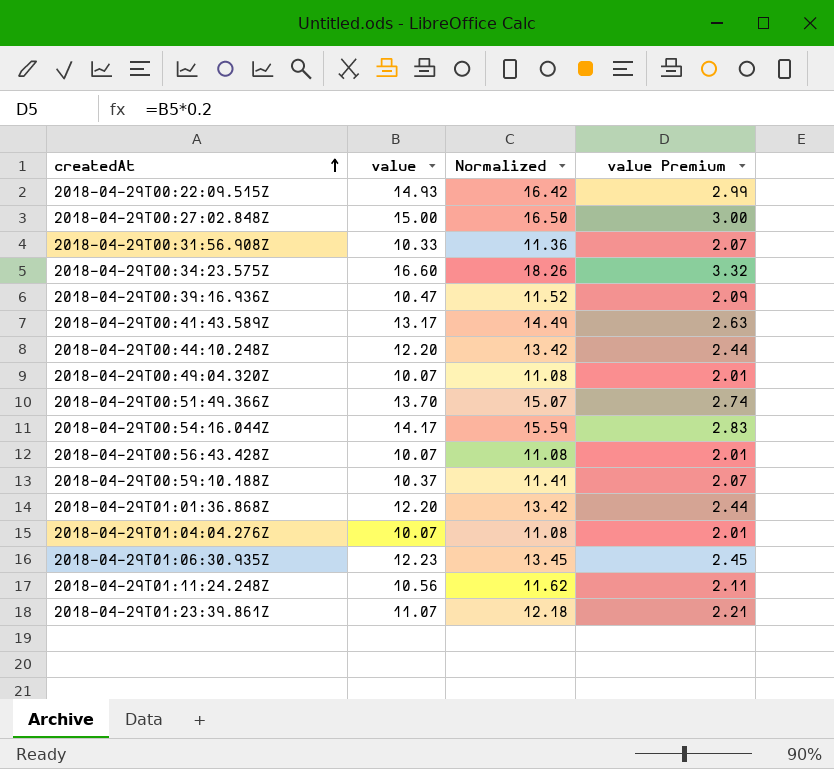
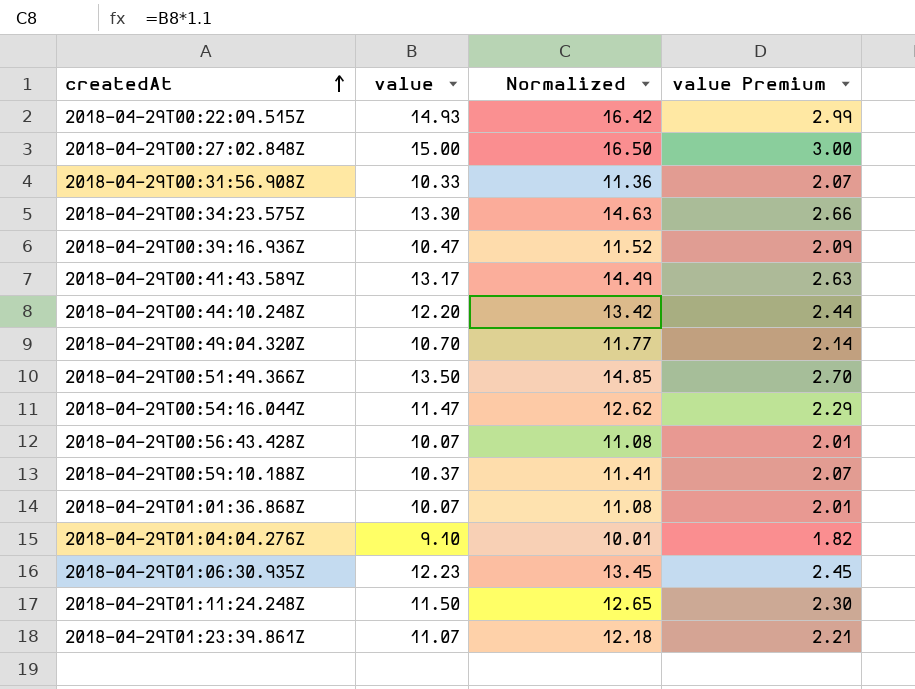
2018-04-29T00:34:23.575Z | value: 16.60 -> 13.30
2018-04-29T00:34:23.575Z | Normalized: 18.26 -> 14.63
2018-04-29T00:34:23.575Z | value Premium: 3.32 -> 2.66
2018-04-29T00:49:04.320Z | value: 10.07 -> 10.70
2018-04-29T00:49:04.320Z | Normalized: 11.08 -> 11.77
2018-04-29T00:49:04.320Z | value Premium: 2.01 -> 2.14
2018-04-29T00:51:49.366Z | value: 13.70 -> 13.50
2018-04-29T00:51:49.366Z | Normalized: 15.07 -> 14.85
2018-04-29T00:51:49.366Z | value Premium: 2.74 -> 2.70
2018-04-29T00:54:16.044Z | value: 14.17 -> 11.47
2018-04-29T00:54:16.044Z | Normalized: 15.59 -> 12.62
2018-04-29T00:54:16.044Z | value Premium: 2.83 -> 2.29
2018-04-29T01:01:36.868Z | value: 12.20 -> 10.07
2018-04-29T01:01:36.868Z | Normalized: 13.42 -> 11.08
2018-04-29T01:01:36.868Z | value Premium: 2.44 -> 2.01
2018-04-29T01:04:04.276Z | value: 10.07 -> 9.10
2018-04-29T01:04:04.276Z | Normalized: 11.08 -> 10.01
2018-04-29T01:04:04.276Z | value Premium: 2.01 -> 1.82
2018-04-29T01:11:24.248Z | value: 10.56 -> 11.50
2018-04-29T01:11:24.248Z | Normalized: 11.62 -> 12.65
2018-04-29T01:11:24.248Z | value Premium: 2.11 -> 2.30

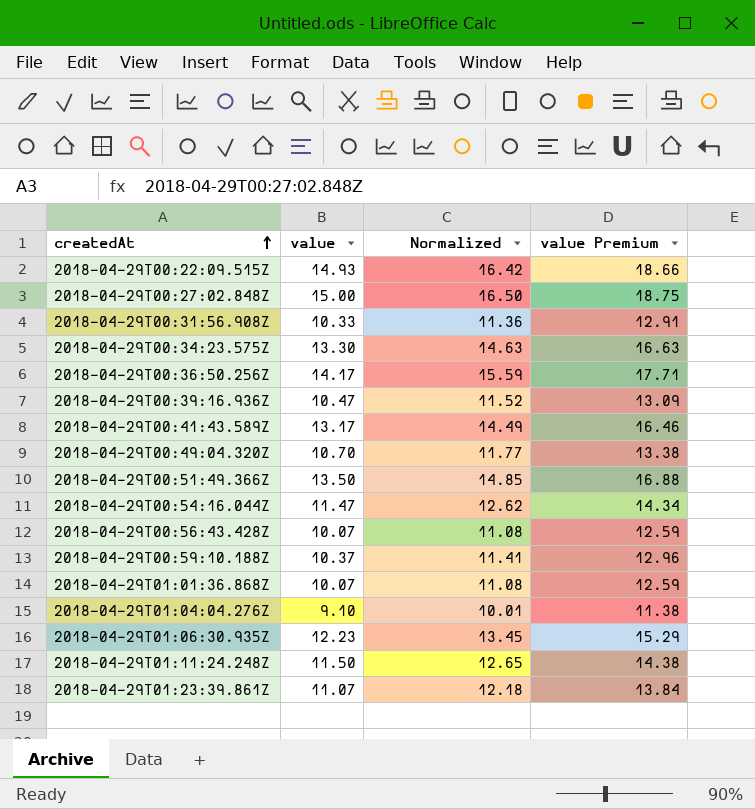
column value Premium | formula: [value] * 0.2 -> [value] * 1.25
row 2018-04-29T00:44:10.248Z: 12.20 | 13.42 | 2.44 -> none
row 2018-04-29T00:36:50.256Z: none -> 14.17 | 15.59 | 17.71

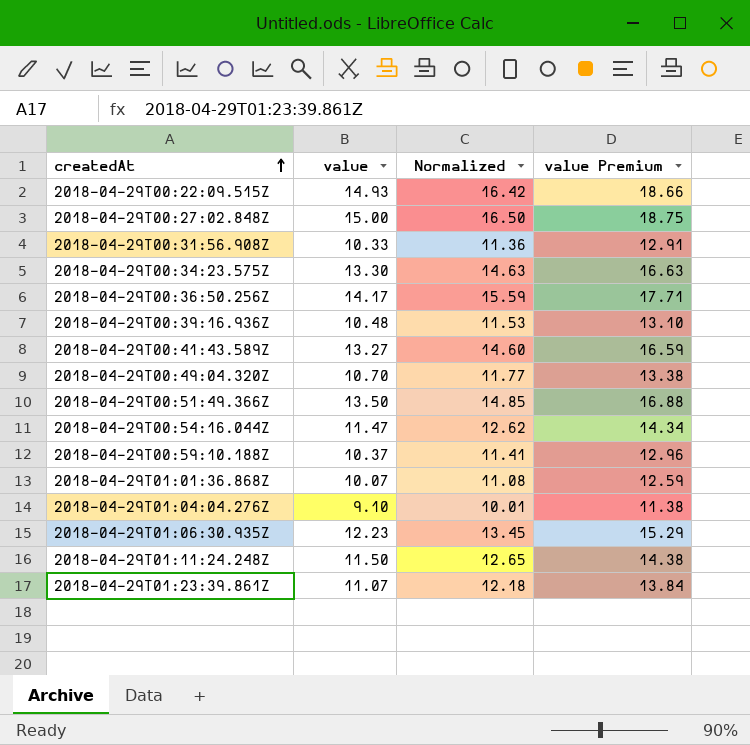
row 2018-04-29T00:56:43.428Z: 10.07 | 11.08 | 12.59 -> none
2018-04-29T00:39:16.936Z | value: 10.47 -> 10.48
2018-04-29T00:39:16.936Z | Normalized: 11.52 -> 11.53
2018-04-29T00:39:16.936Z | value Premium: 13.09 -> 13.10
2018-04-29T00:41:43.589Z | value: 13.17 -> 13.27
2018-04-29T00:41:43.589Z | Normalized: 14.49 -> 14.60
2018-04-29T00:41:43.589Z | value Premium: 16.46 -> 16.59

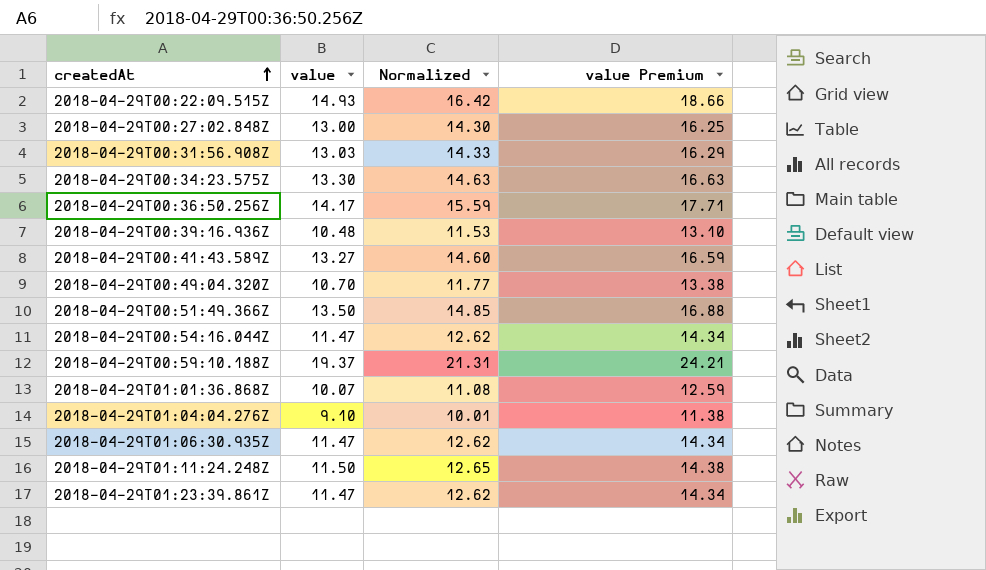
2018-04-29T00:27:02.848Z | value: 15.00 -> 13.00
2018-04-29T00:27:02.848Z | Normalized: 16.50 -> 14.30
2018-04-29T00:27:02.848Z | value Premium: 18.75 -> 16.25
2018-04-29T00:31:56.908Z | value: 10.33 -> 13.03
2018-04-29T00:31:56.908Z | Normalized: 11.36 -> 14.33
2018-04-29T00:31:56.908Z | value Premium: 12.91 -> 16.29
2018-04-29T00:59:10.188Z | value: 10.37 -> 19.37
2018-04-29T00:59:10.188Z | Normalized: 11.41 -> 21.31
2018-04-29T00:59:10.188Z | value Premium: 12.96 -> 24.21
2018-04-29T01:06:30.935Z | value: 12.23 -> 11.47
2018-04-29T01:06:30.935Z | Normalized: 13.45 -> 12.62
2018-04-29T01:06:30.935Z | value Premium: 15.29 -> 14.34
2018-04-29T01:23:39.861Z | value: 11.07 -> 11.47
2018-04-29T01:23:39.861Z | Normalized: 12.18 -> 12.62
2018-04-29T01:23:39.861Z | value Premium: 13.84 -> 14.34

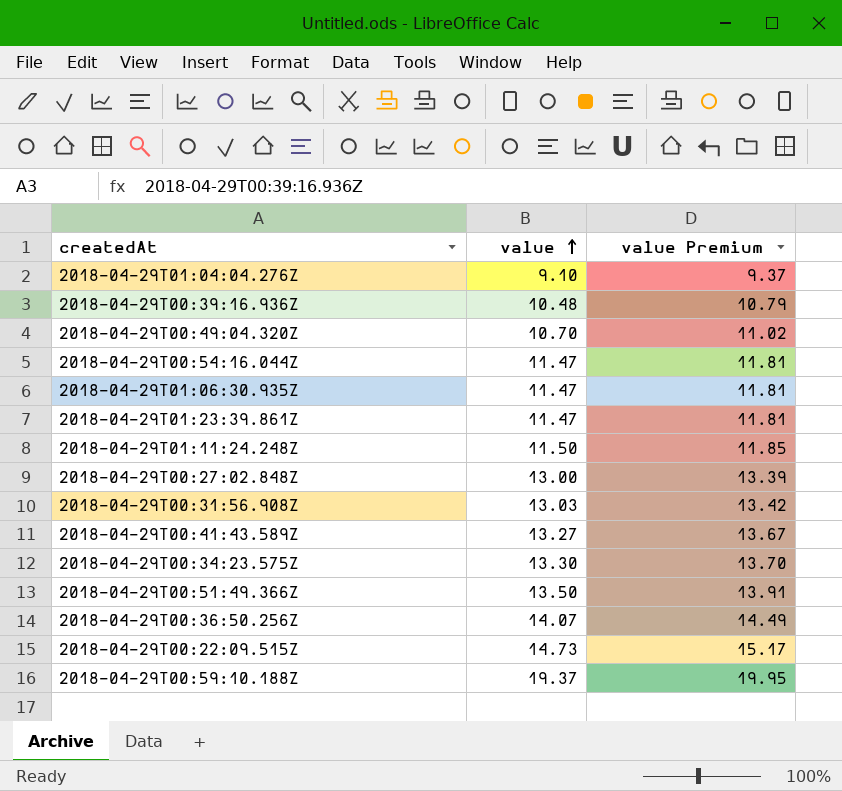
row order: createdAt ascending -> value ascending
column Normalized | formula: [value] * 1.1 -> none
column value Premium | formula: [value] * 1.25 -> [value] * 1.03
row 2018-04-29T01:01:36.868Z: 10.07 | 11.08 | 12.59 -> none
2018-04-29T00:36:50.256Z | value: 14.17 -> 14.07
2018-04-29T00:22:09.515Z | value: 14.93 -> 14.73

